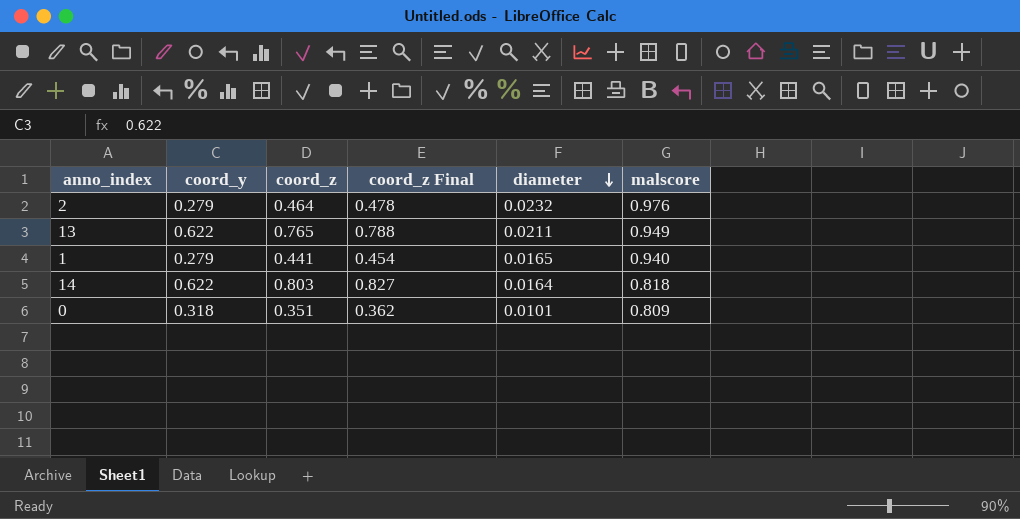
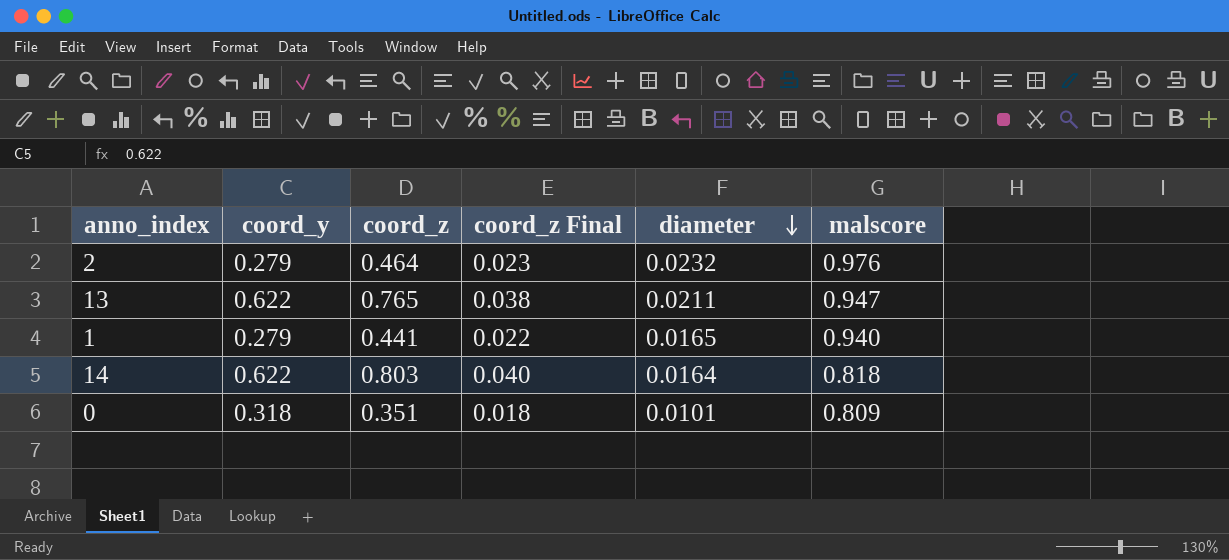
column coord_z Final | formula: [coord_z] * 1.03 -> [coord_z] * 0.05
13 | malscore: 0.949 -> 0.947

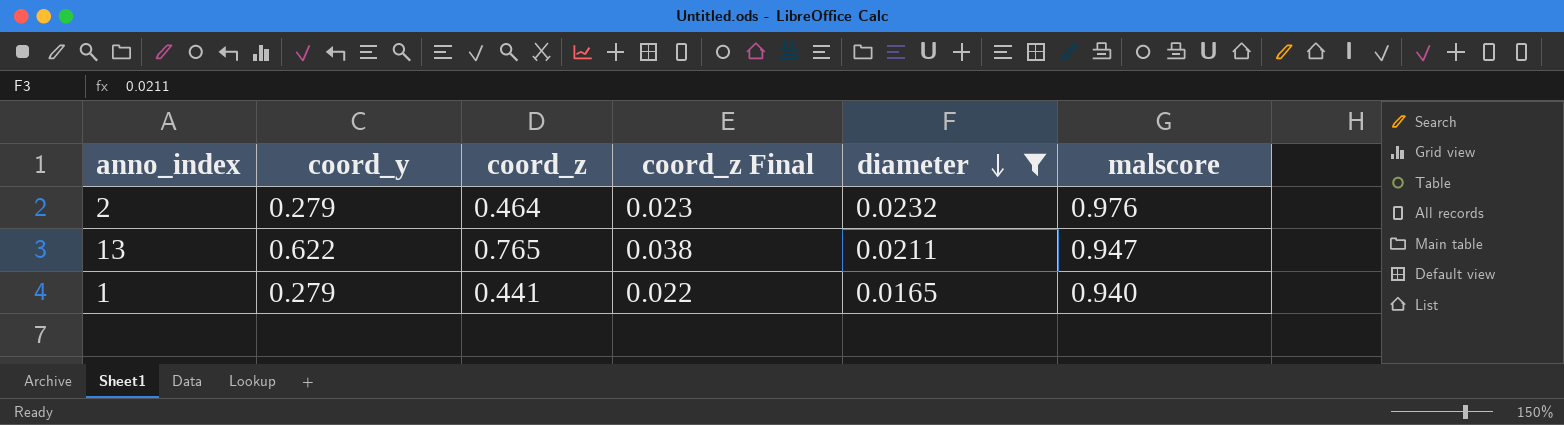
filter: none -> diameter >= 0.0165

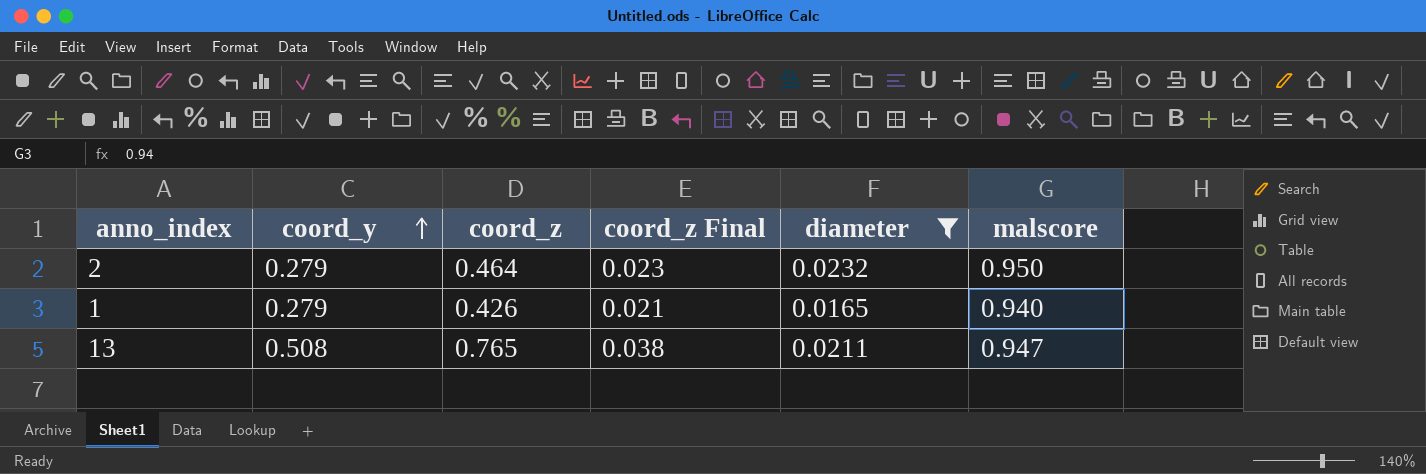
row order: diameter descending -> coord_y ascending
2 | malscore: 0.976 -> 0.950
1 | coord_z: 0.441 -> 0.426
1 | coord_z Final: 0.022 -> 0.021
13 | coord_y: 0.622 -> 0.508

